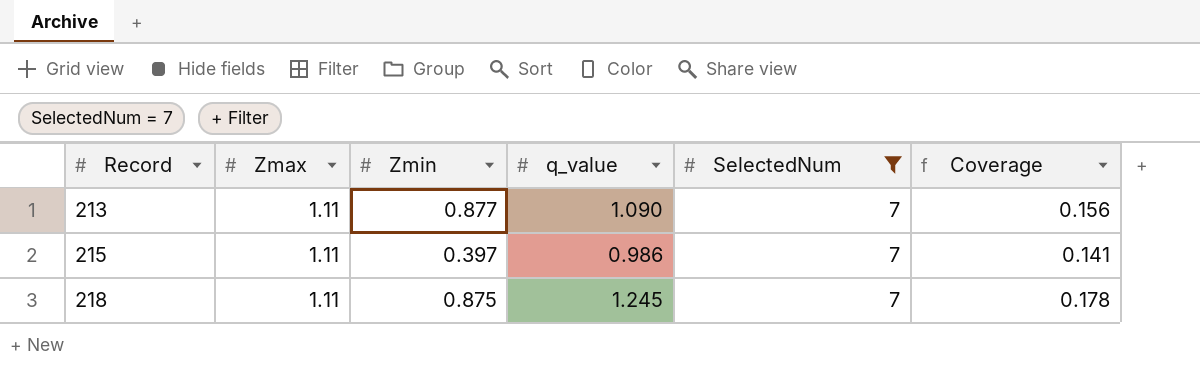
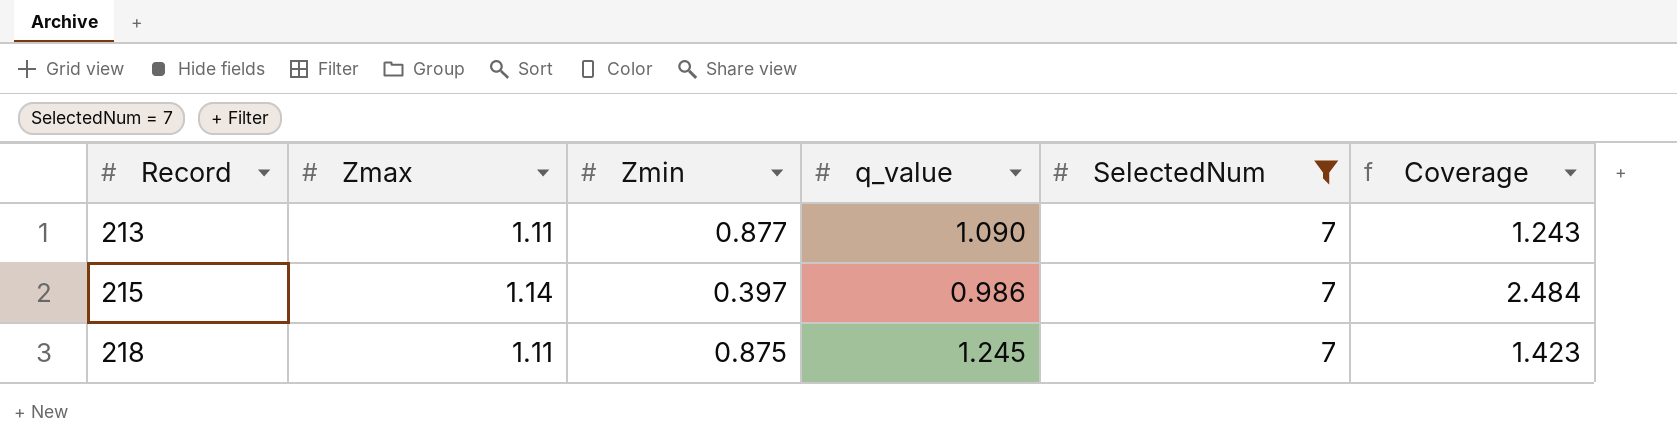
column Coverage | formula: [q_value] / [SelectedNum] -> [q_value] / [Zmin]
215 | Zmax: 1.11 -> 1.14

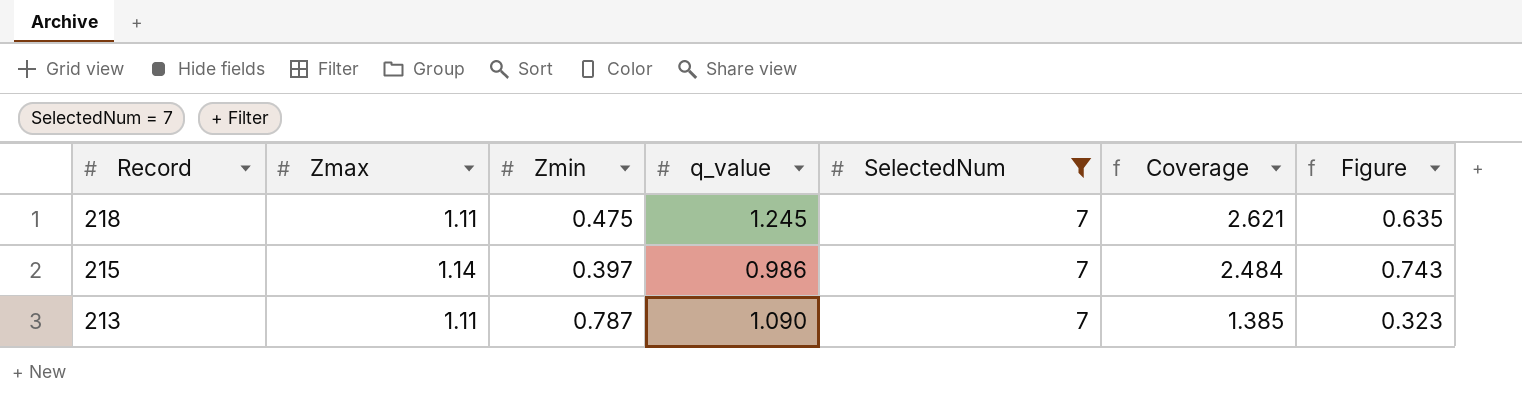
row order: Record ascending -> Record descending
column Figure | formula: none -> [Zmax] - [Zmin]
218 | Zmin: 0.875 -> 0.475
218 | Coverage: 1.423 -> 2.621
213 | Zmin: 0.877 -> 0.787
213 | Coverage: 1.243 -> 1.385

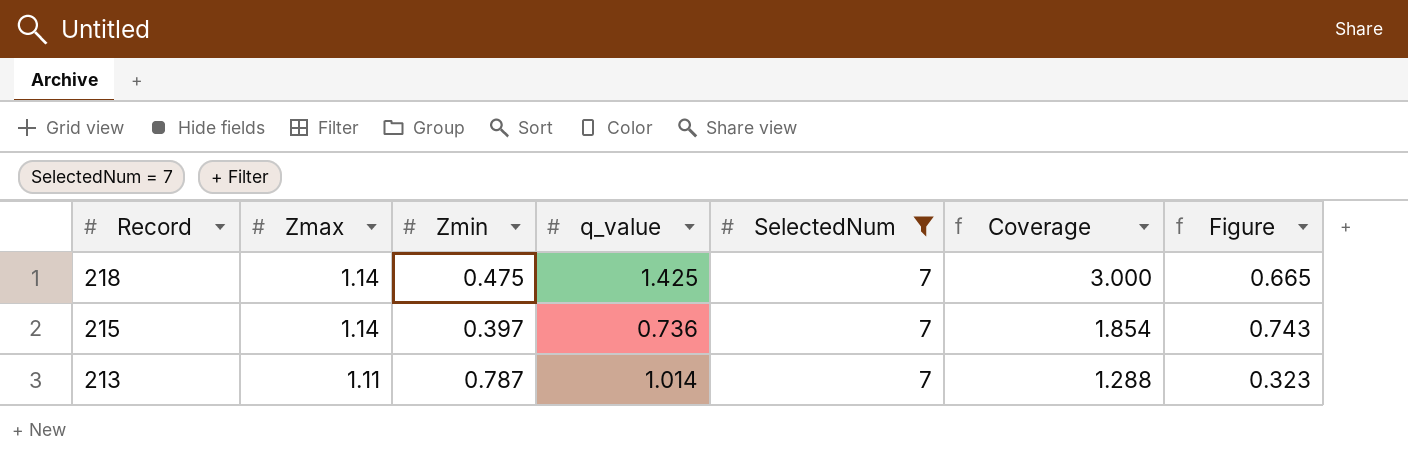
218 | Zmax: 1.11 -> 1.14
218 | q_value: 1.245 -> 1.425
218 | Coverage: 2.621 -> 3.000
218 | Figure: 0.635 -> 0.665
215 | q_value: 0.986 -> 0.736
215 | Coverage: 2.484 -> 1.854
213 | q_value: 1.090 -> 1.014
213 | Coverage: 1.385 -> 1.288

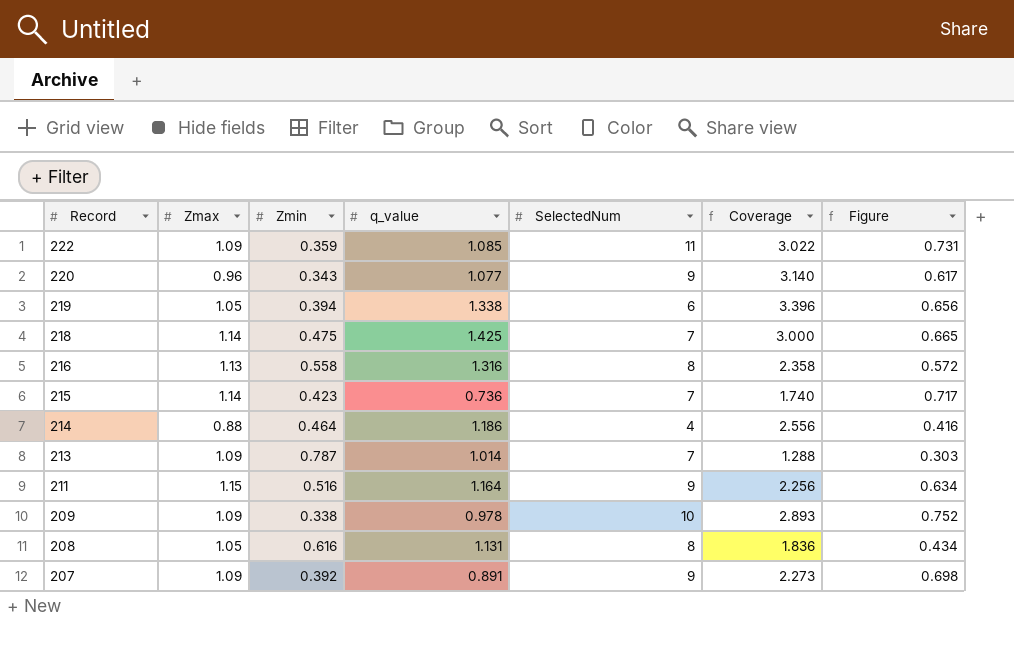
filter: SelectedNum = 7 -> none
215 | Zmin: 0.397 -> 0.423
215 | Coverage: 1.854 -> 1.740
215 | Figure: 0.743 -> 0.717
213 | Zmax: 1.11 -> 1.09
213 | Figure: 0.323 -> 0.303

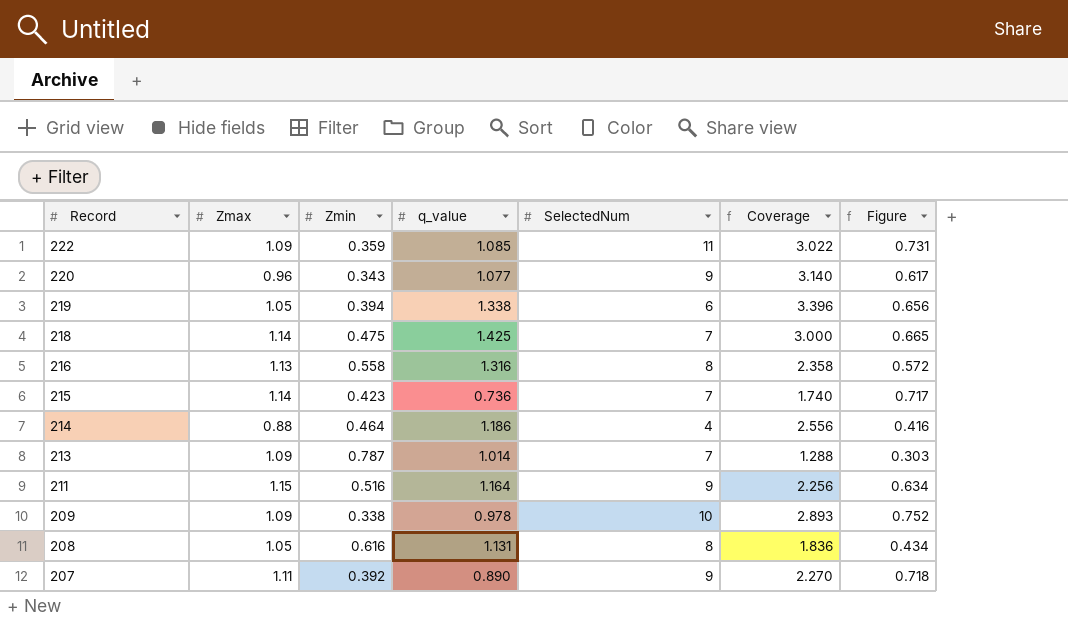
207 | Zmax: 1.09 -> 1.11
207 | q_value: 0.891 -> 0.890
207 | Coverage: 2.273 -> 2.270
207 | Figure: 0.698 -> 0.718

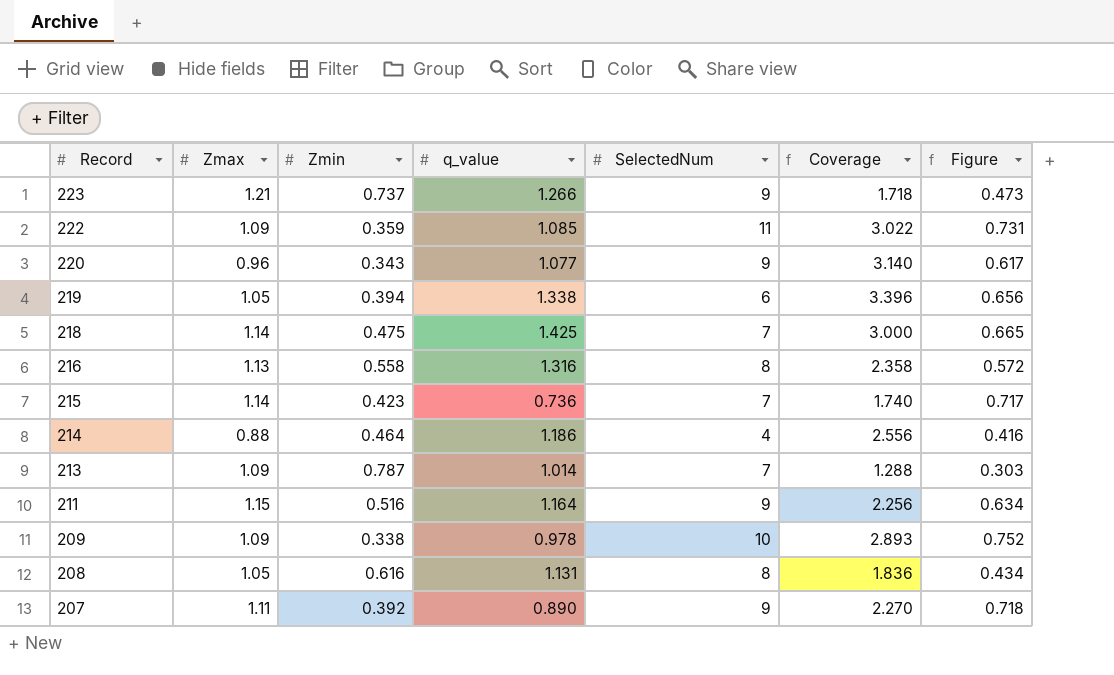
row 223: none -> 1.21 | 0.737 | 1.266 | 9 | 1.718 | 0.473

